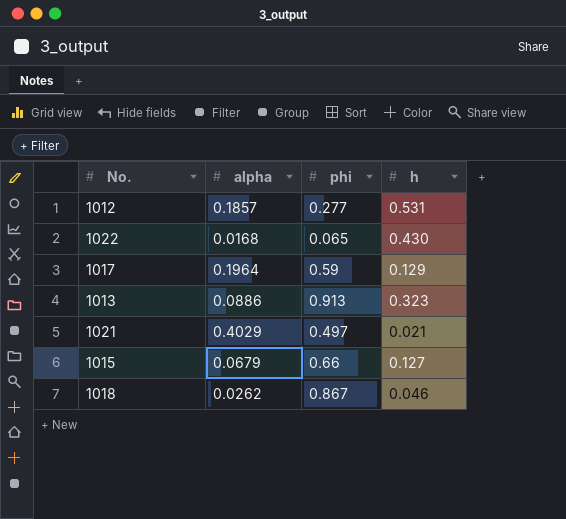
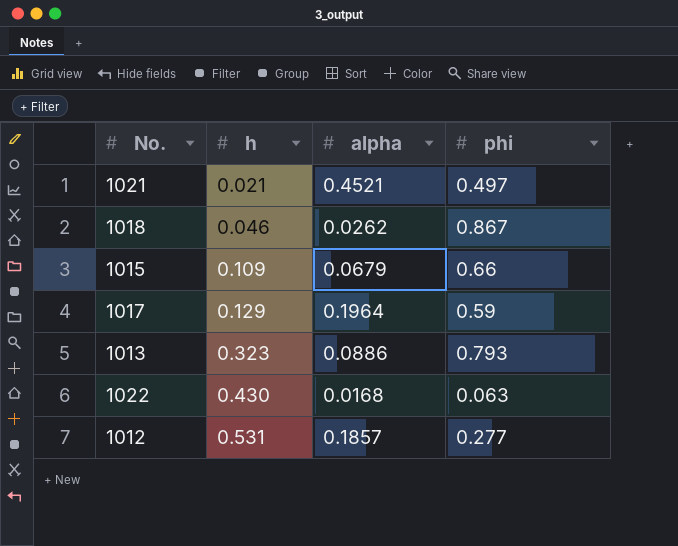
row order: none -> h ascending
column h | position: 4 -> 2
1021 | alpha: 0.4029 -> 0.4521
1015 | h: 0.127 -> 0.109
1013 | phi: 0.913 -> 0.793
1022 | phi: 0.065 -> 0.063

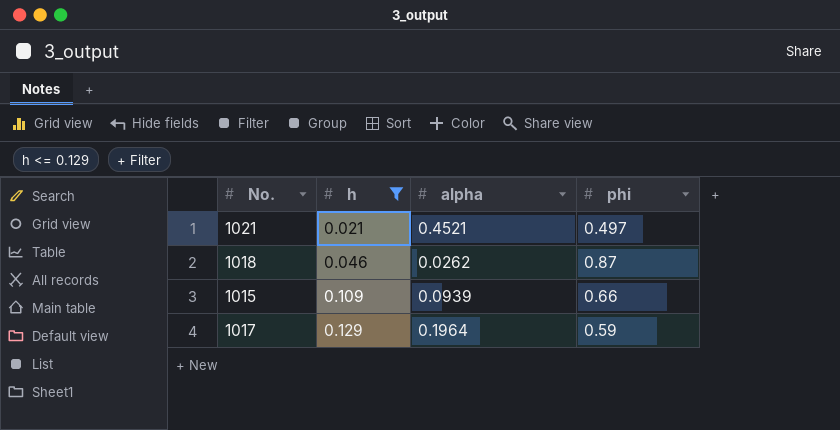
filter: none -> h <= 0.129
1018 | phi: 0.867 -> 0.87
1015 | alpha: 0.0679 -> 0.0939

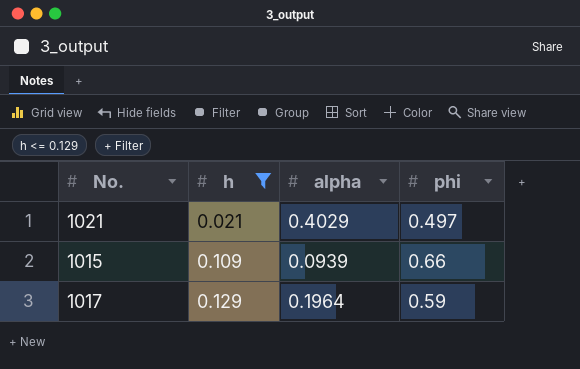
row 1018: 0.046 | 0.0262 | 0.87 -> none
1021 | alpha: 0.4521 -> 0.4029

